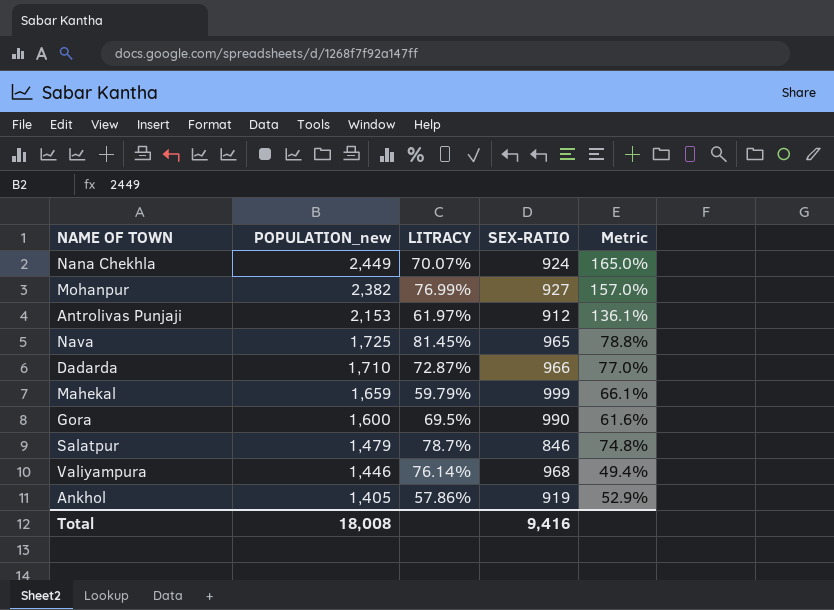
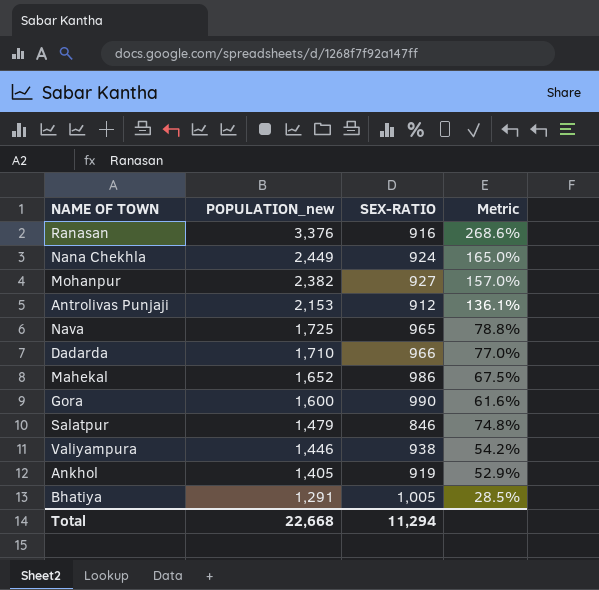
column LITRACY | position: 3 -> none
row Ranasan: none -> 3,376 | 916 | 268.6%
Mahekal | POPULATION_new: 1,659 -> 1,652
Mahekal | SEX-RATIO: 999 -> 986
Mahekal | Metric: 66.1% -> 67.5%
Valiyampura | SEX-RATIO: 968 -> 938
Valiyampura | Metric: 49.4% -> 54.2%
row Bhatiya: none -> 1,291 | 1,005 | 28.5%
Total | POPULATION_new: 18,008 -> 22,668
Total | SEX-RATIO: 9,416 -> 11,294

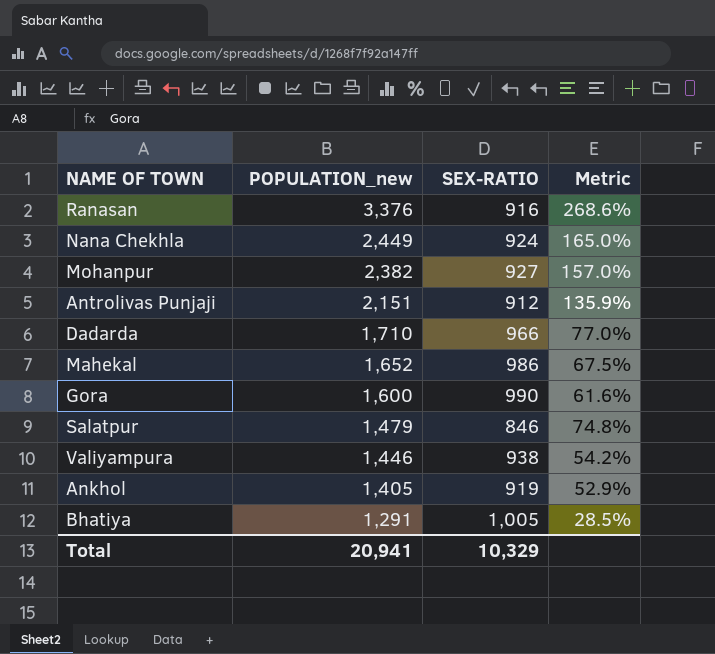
row Nava: 1,725 | 965 | 78.8% -> none
Antrolivas Punjaji | POPULATION_new: 2,153 -> 2,151
Antrolivas Punjaji | Metric: 136.1% -> 135.9%
Total | POPULATION_new: 22,668 -> 20,941
Total | SEX-RATIO: 11,294 -> 10,329

